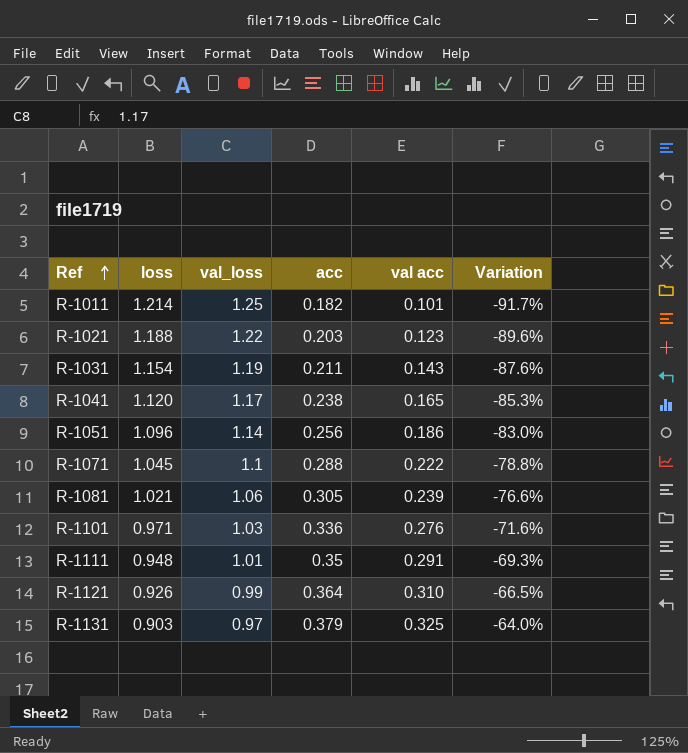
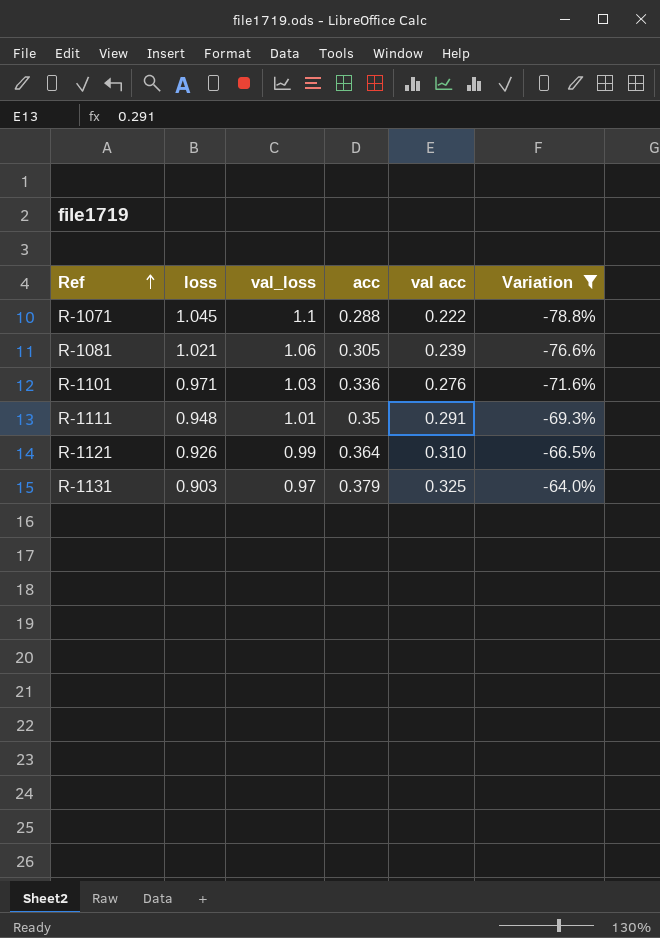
filter: none -> Variation >= -78.8%

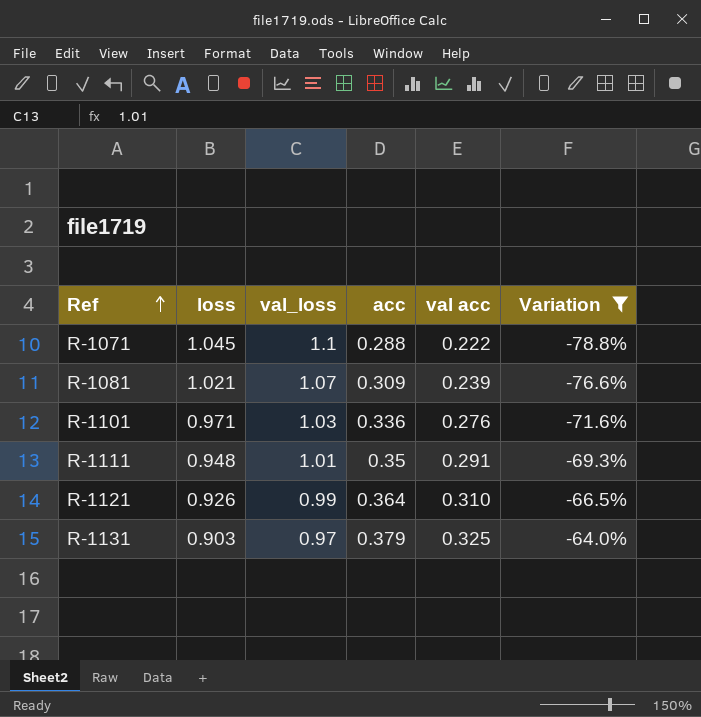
R-1081 | val_loss: 1.06 -> 1.07
R-1081 | acc: 0.305 -> 0.309

